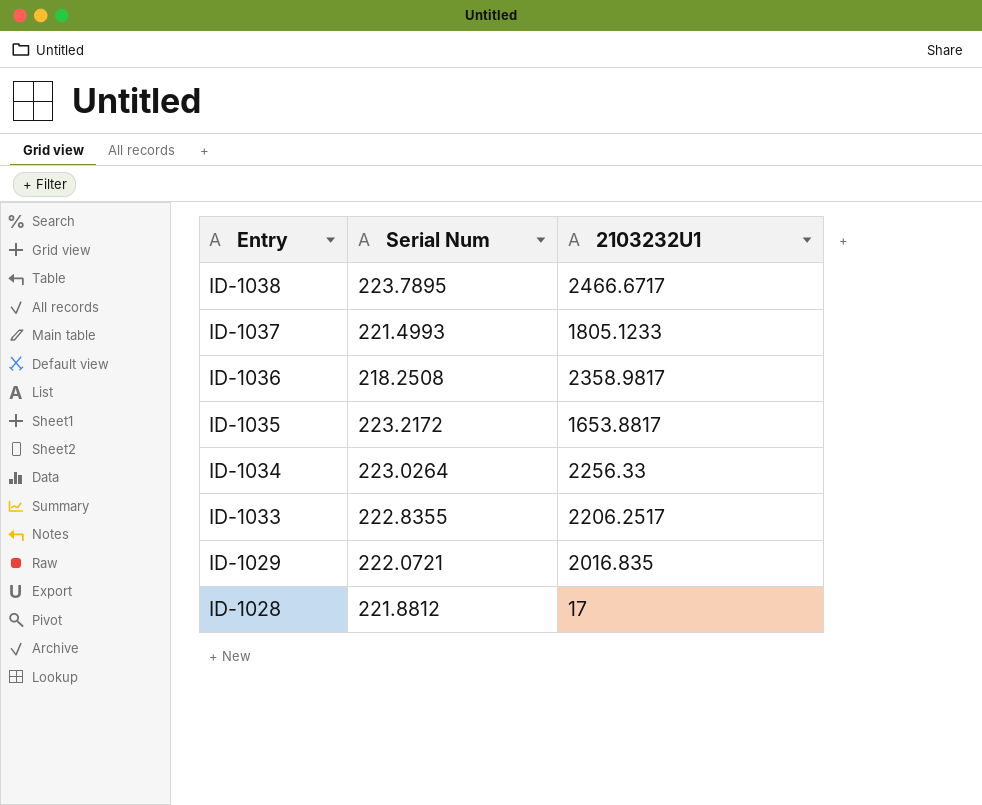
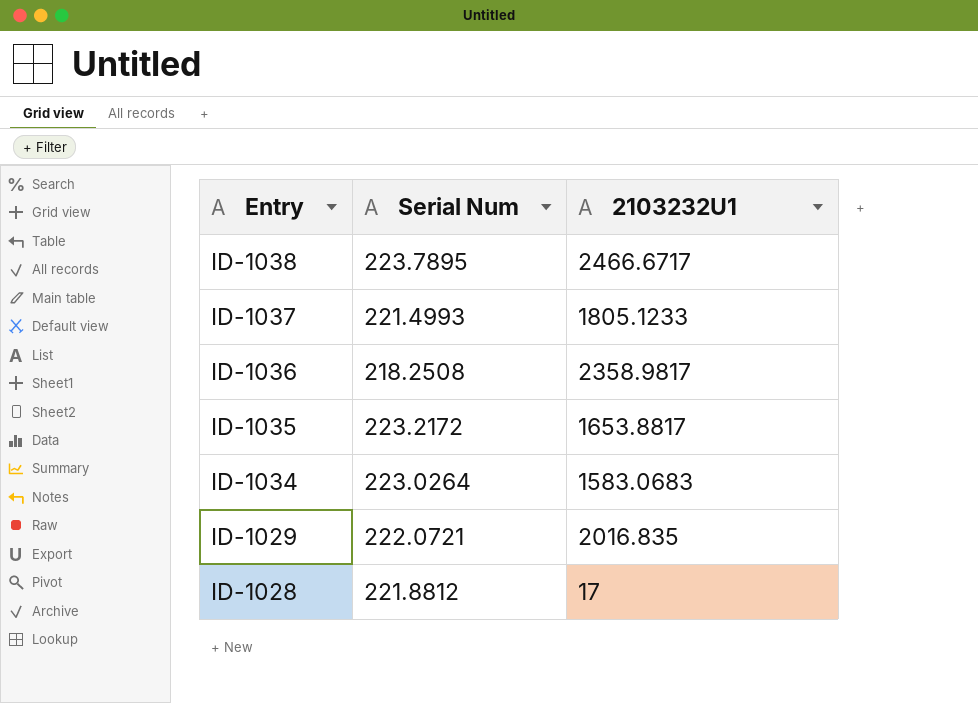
row ID-1033: 222.8355 | 2206.2517 -> none
ID-1034 | 2103232U1: 2256.33 -> 1583.0683

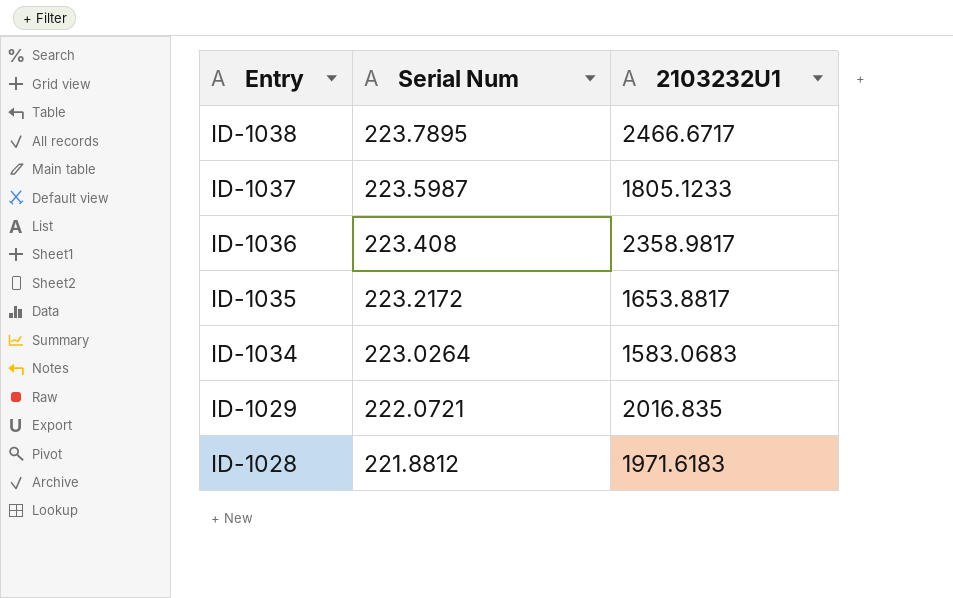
ID-1037 | Serial Num: 221.4993 -> 223.5987
ID-1036 | Serial Num: 218.2508 -> 223.408
ID-1028 | 2103232U1: 17 -> 1971.6183

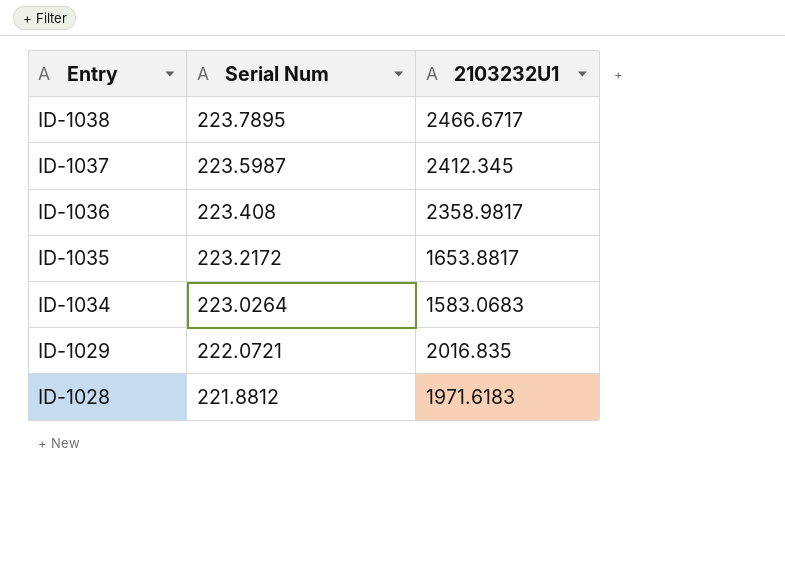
ID-1037 | 2103232U1: 1805.1233 -> 2412.345

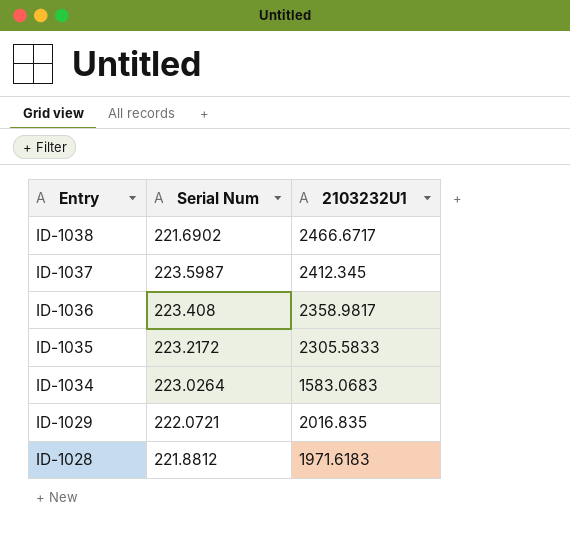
ID-1038 | Serial Num: 223.7895 -> 221.6902
ID-1035 | 2103232U1: 1653.8817 -> 2305.5833

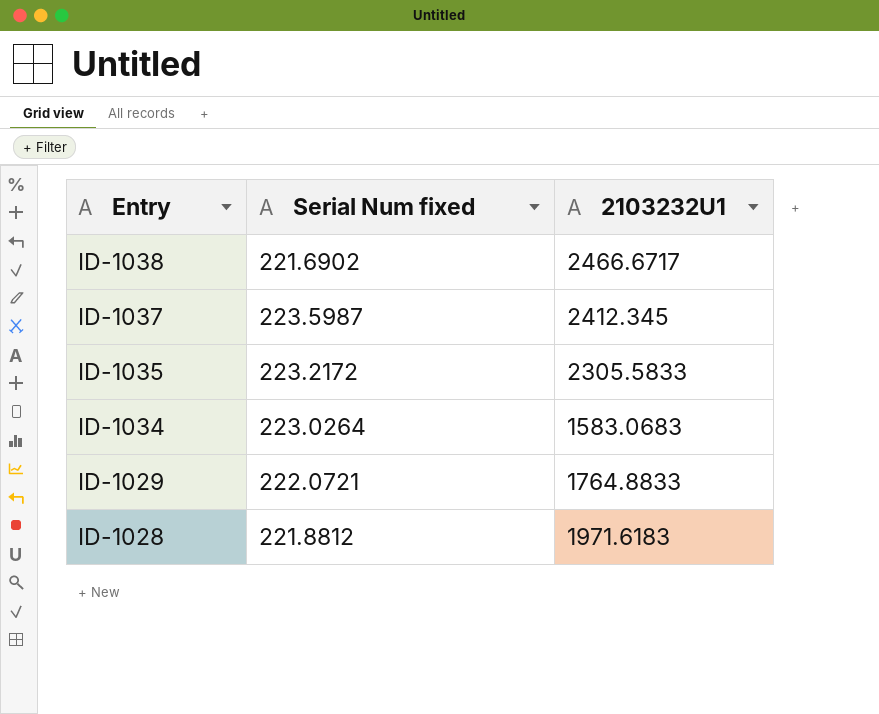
column name: Serial Num -> Serial Num fixed
row ID-1036: 223.408 | 2358.9817 -> none
ID-1029 | 2103232U1: 2016.835 -> 1764.8833

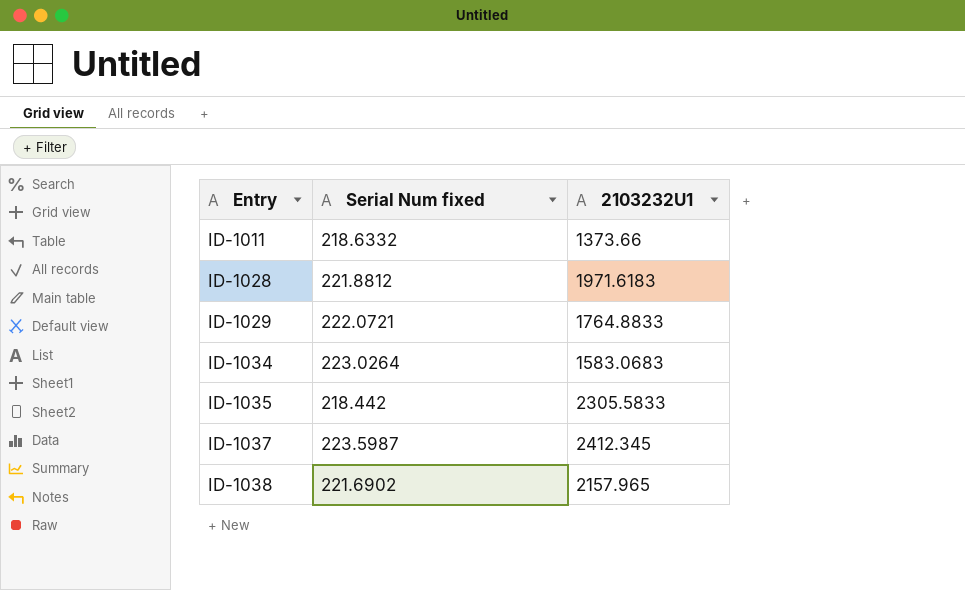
row order: Entry descending -> Entry ascending
row ID-1011: none -> 218.6332 | 1373.66
ID-1035 | Serial Num fixed: 223.2172 -> 218.442
ID-1038 | 2103232U1: 2466.6717 -> 2157.965

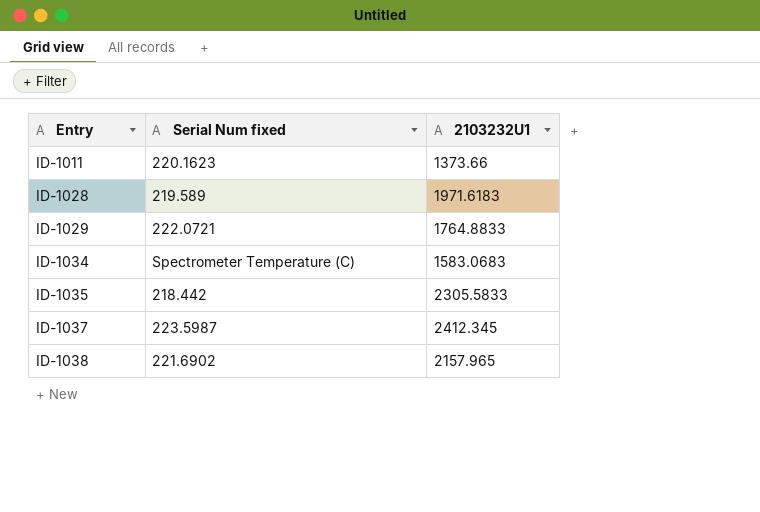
ID-1011 | Serial Num fixed: 218.6332 -> 220.1623
ID-1028 | Serial Num fixed: 221.8812 -> 219.589
ID-1034 | Serial Num fixed: 223.0264 -> Spectrometer Temperature (C)

